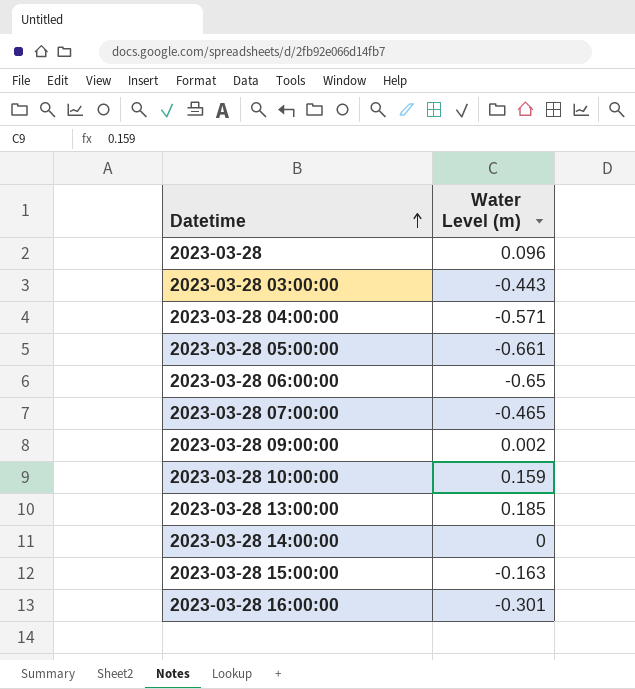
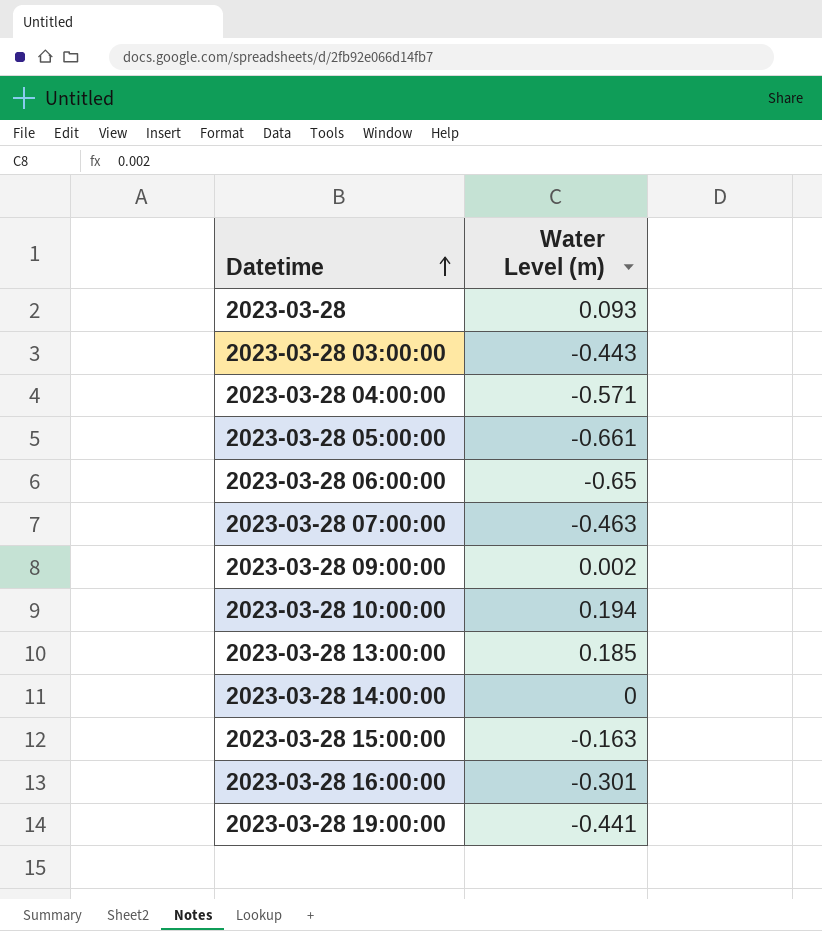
2023-03-28 | Water Level (m): 0.096 -> 0.093
2023-03-28 07:00:00 | Water Level (m): -0.465 -> -0.463
2023-03-28 10:00:00 | Water Level (m): 0.159 -> 0.194
row 2023-03-28 19:00:00: none -> -0.441

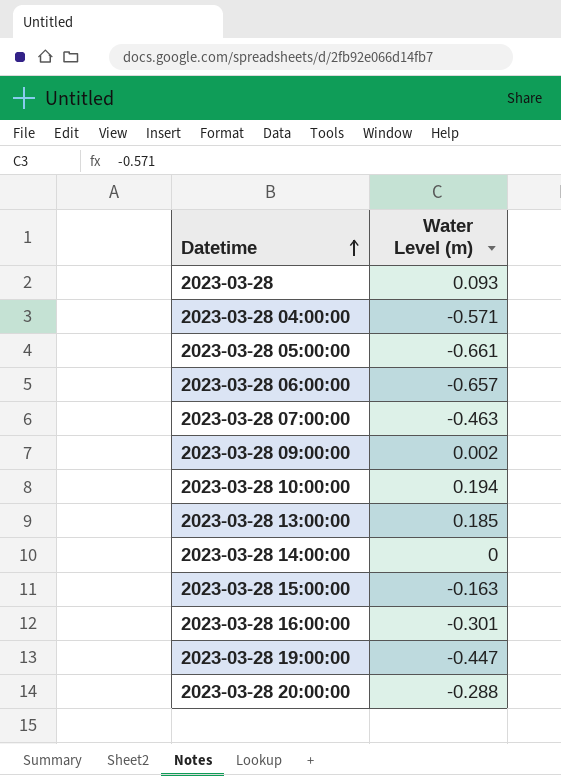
row 2023-03-28 03:00:00: -0.443 -> none
2023-03-28 06:00:00 | Water Level (m): -0.65 -> -0.657
2023-03-28 19:00:00 | Water Level (m): -0.441 -> -0.447
row 2023-03-28 20:00:00: none -> -0.288

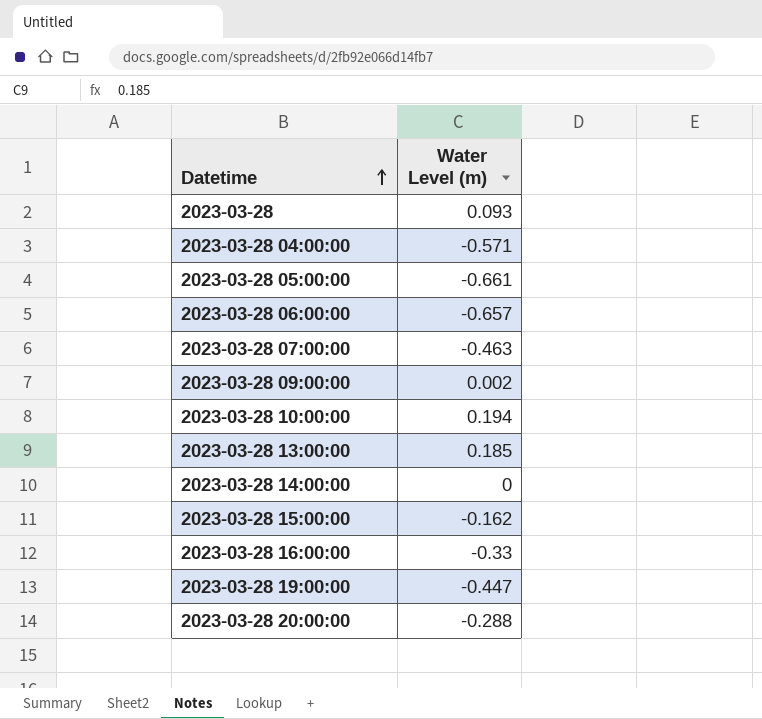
2023-03-28 15:00:00 | Water Level (m): -0.163 -> -0.162
2023-03-28 16:00:00 | Water Level (m): -0.301 -> -0.33

